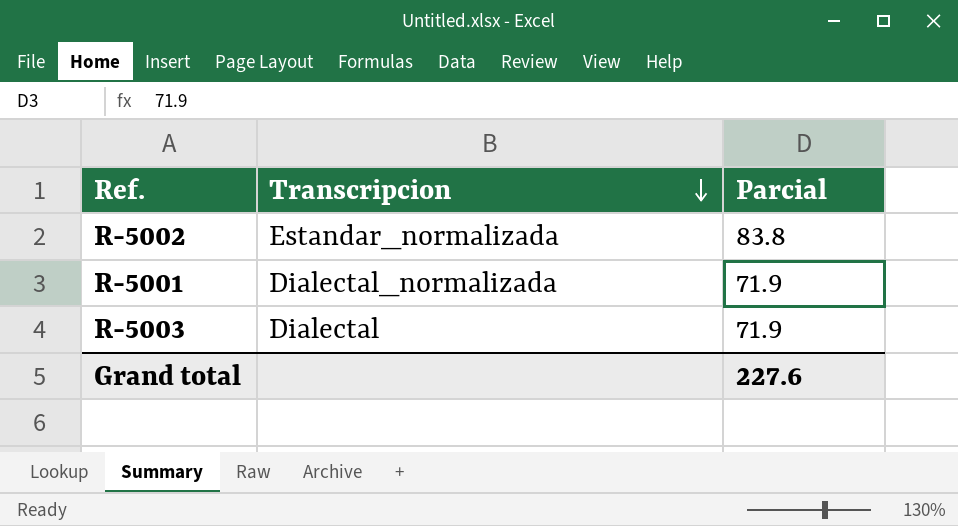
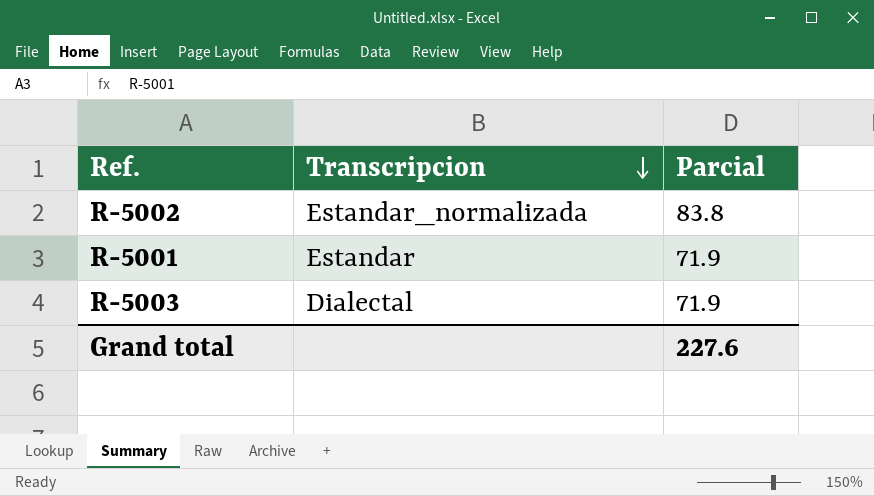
R-5001 | Transcripcion: Dialectal_normalizada -> Estandar

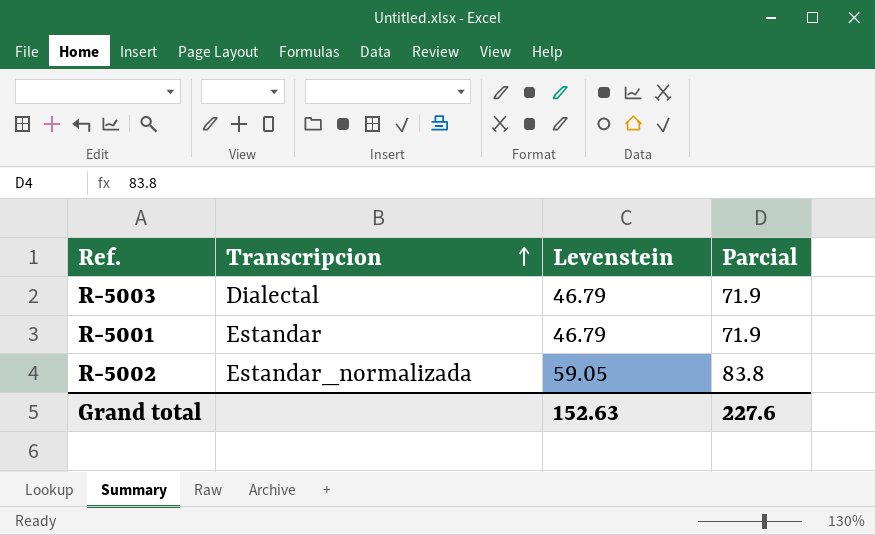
row order: Transcripcion descending -> Transcripcion ascending
column Levenstein | position: none -> 3

